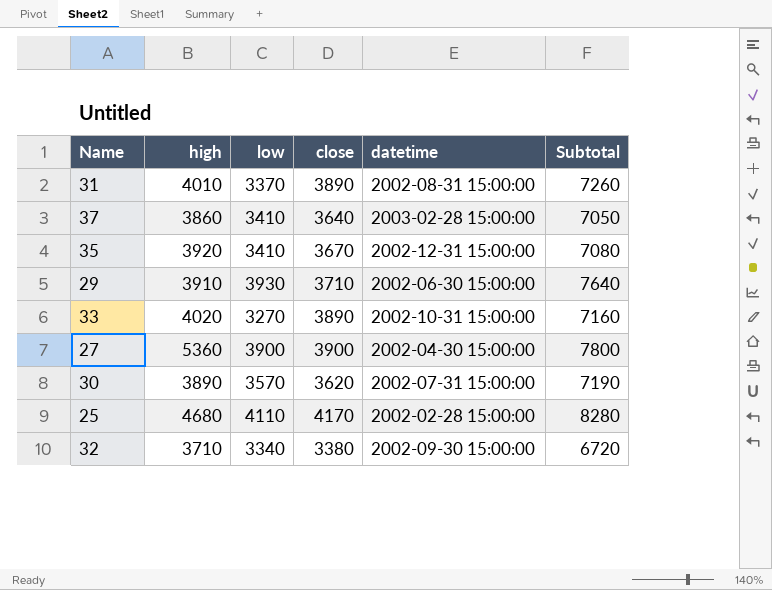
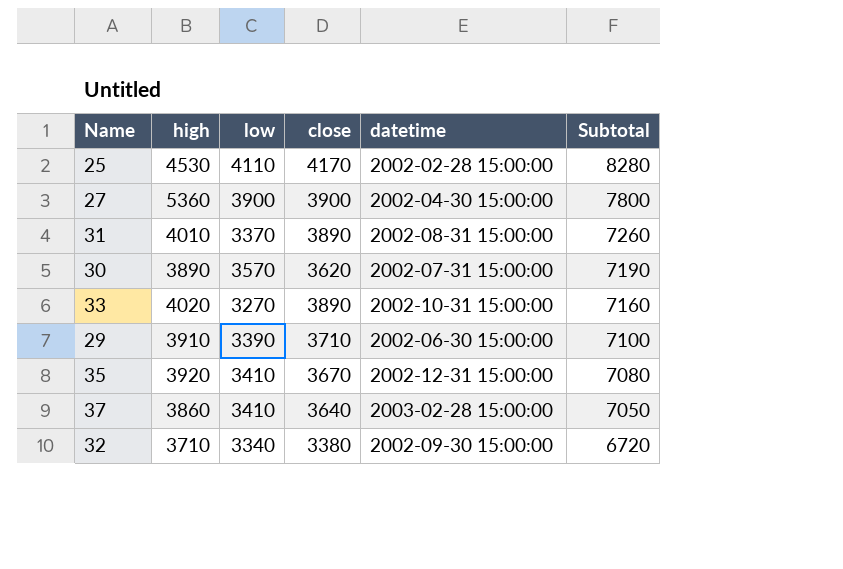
row order: none -> Subtotal descending
25 | high: 4680 -> 4530
29 | low: 3930 -> 3390
29 | Subtotal: 7640 -> 7100

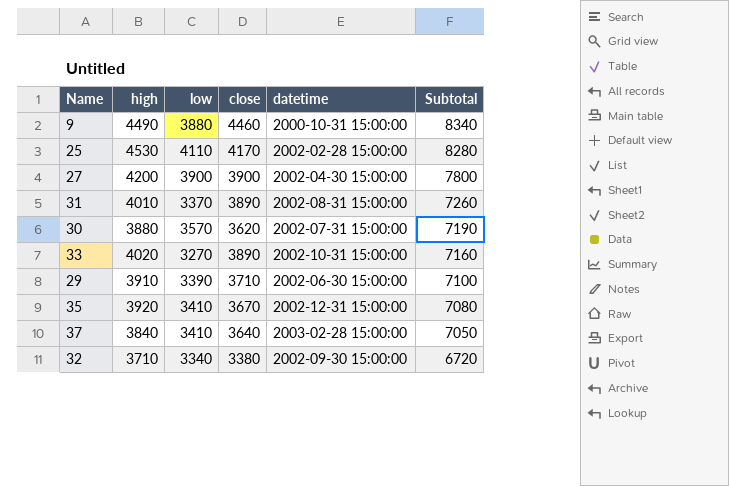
row 9: none -> 4490 | 3880 | 4460 | 2000-10-31 15:00:00 | 8340
27 | high: 5360 -> 4200
30 | high: 3890 -> 3880
37 | high: 3860 -> 3840

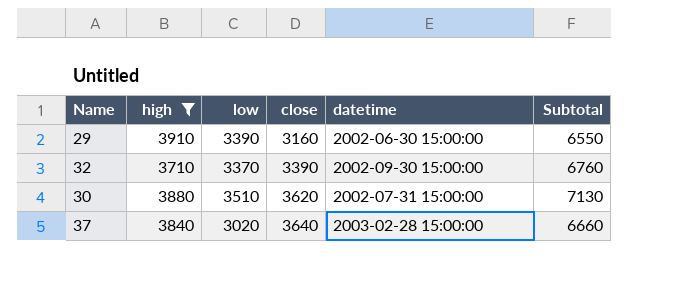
filter: none -> high <= 3910
row order: Subtotal descending -> close ascending
29 | close: 3710 -> 3160
29 | Subtotal: 7100 -> 6550
32 | low: 3340 -> 3370
32 | close: 3380 -> 3390
32 | Subtotal: 6720 -> 6760
30 | low: 3570 -> 3510
30 | Subtotal: 7190 -> 7130
37 | low: 3410 -> 3020
37 | Subtotal: 7050 -> 6660

